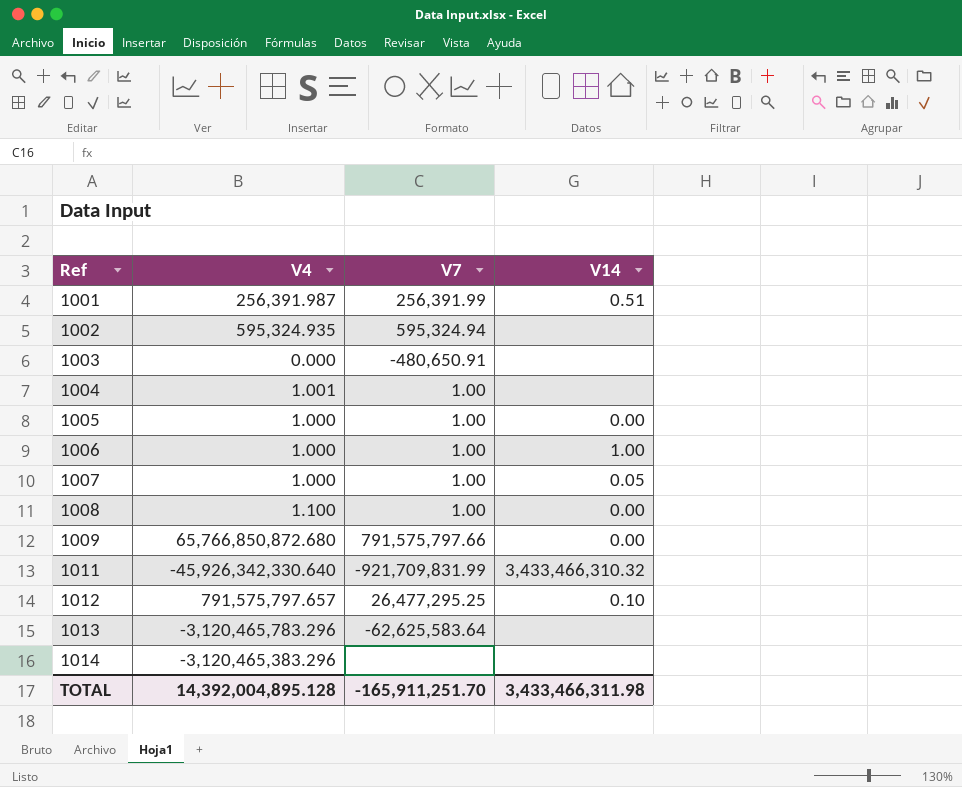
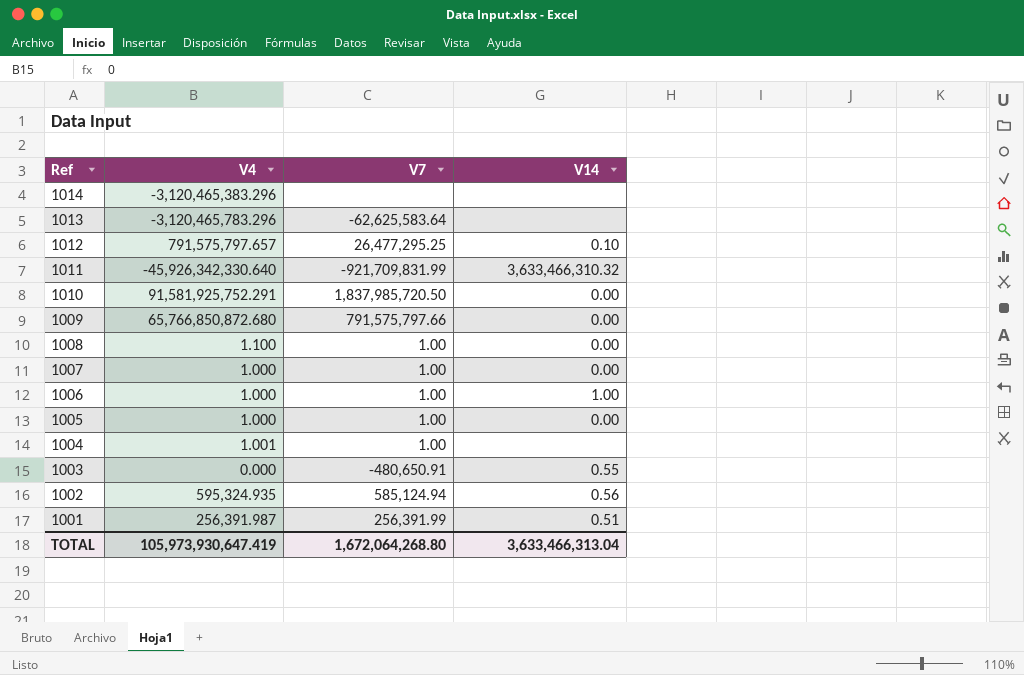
row order: Ref ascending -> Ref descending
1011 | V14: 3,433,466,310.32 -> 3,633,466,310.32
row 1010: none -> 91,581,925,752.291 | 1,837,985,720.50 | 0.00
1007 | V14: 0.05 -> 0.00
1003 | V14: none -> 0.55
1002 | V7: 595,324.94 -> 585,124.94
1002 | V14: none -> 0.56
TOTAL | V4: 14,392,004,895.128 -> 105,973,930,647.419
TOTAL | V7: -165,911,251.70 -> 1,672,064,268.80
TOTAL | V14: 3,433,466,311.98 -> 3,633,466,313.04

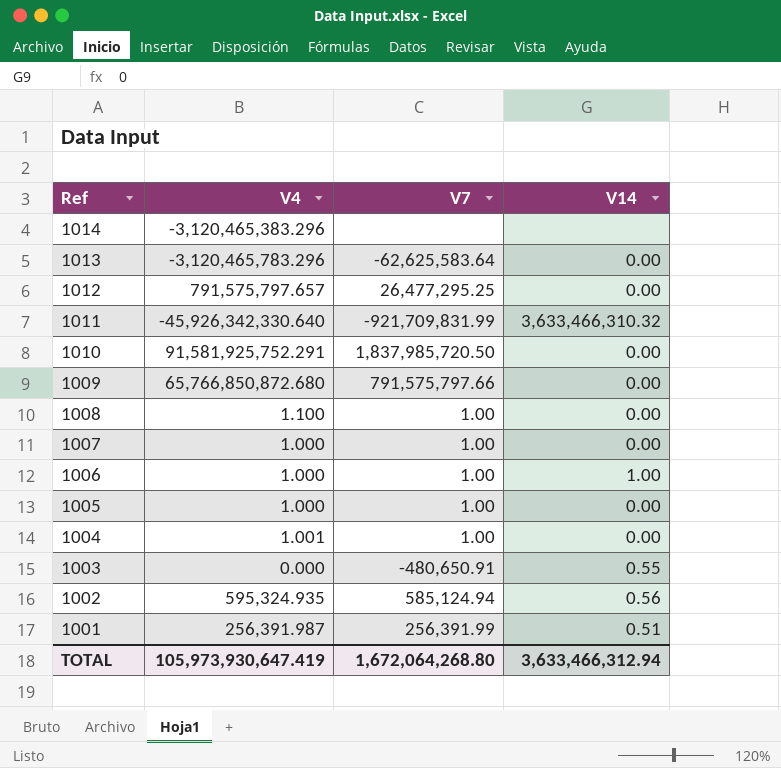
1013 | V14: none -> 0.00
1012 | V14: 0.10 -> 0.00
1004 | V14: none -> 0.00
TOTAL | V14: 3,633,466,313.04 -> 3,633,466,312.94

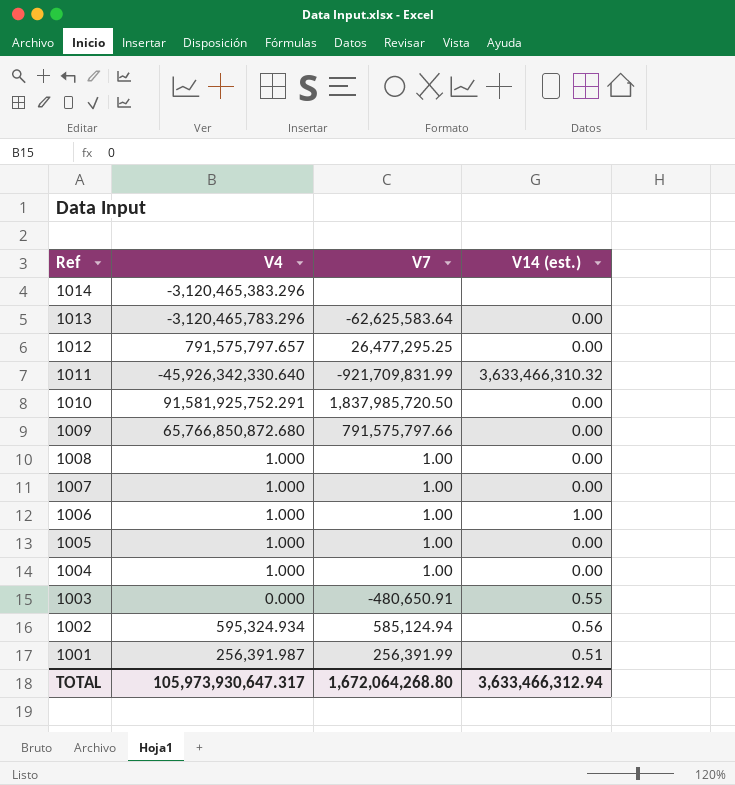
column name: V14 -> V14 (est.)
1008 | V4: 1.100 -> 1.000
1004 | V4: 1.001 -> 1.000
1002 | V4: 595,324.935 -> 595,324.934
TOTAL | V4: 105,973,930,647.419 -> 105,973,930,647.317

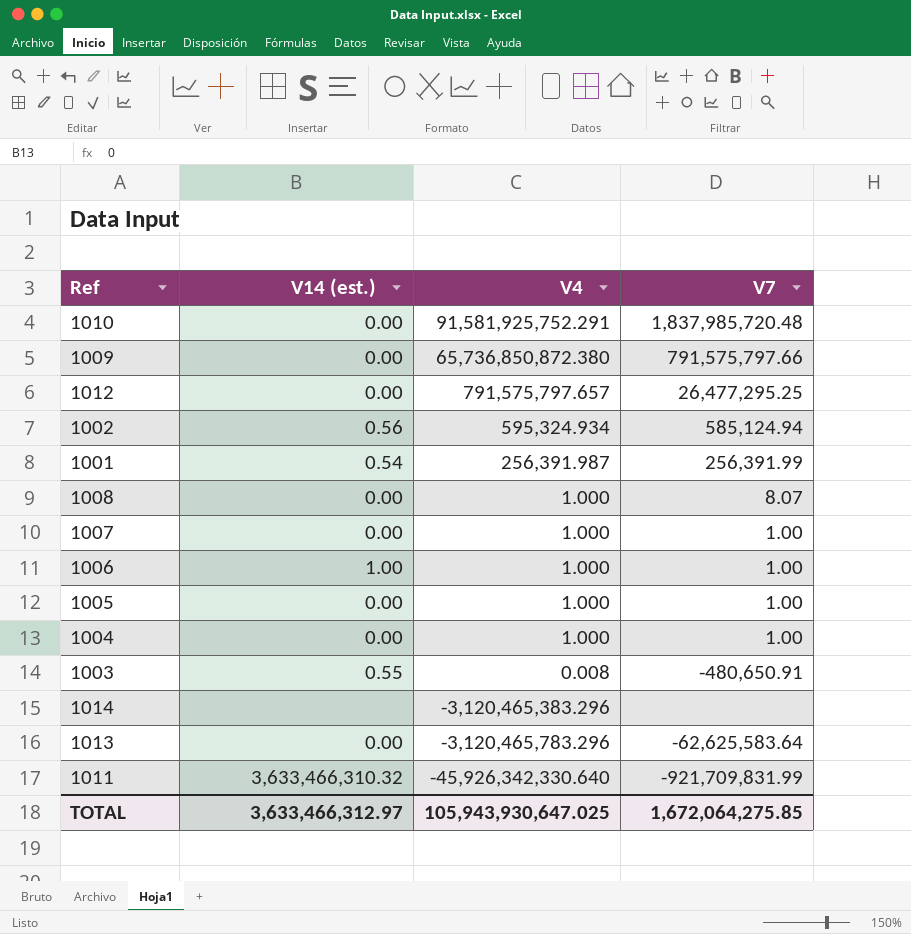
row order: Ref descending -> V4 descending
column V14 (est.) | position: 4 -> 2
1010 | V7: 1,837,985,720.50 -> 1,837,985,720.48
1009 | V4: 65,766,850,872.680 -> 65,736,850,872.380
1001 | V14 (est.): 0.51 -> 0.54
1008 | V7: 1.00 -> 8.07
1003 | V4: 0.000 -> 0.008
TOTAL | V14 (est.): 3,633,466,312.94 -> 3,633,466,312.97
TOTAL | V4: 105,973,930,647.317 -> 105,943,930,647.025
TOTAL | V7: 1,672,064,268.80 -> 1,672,064,275.85

